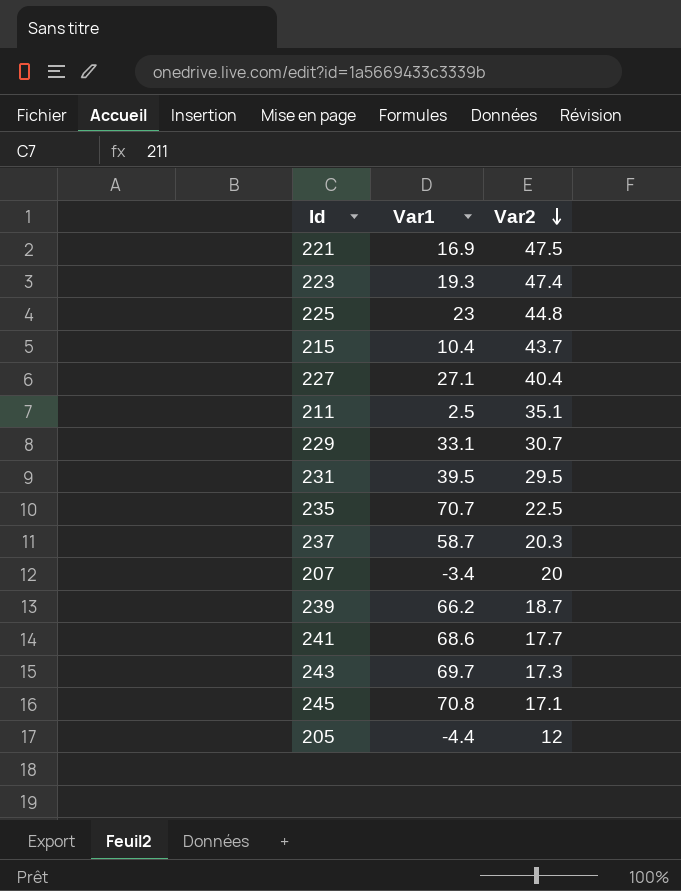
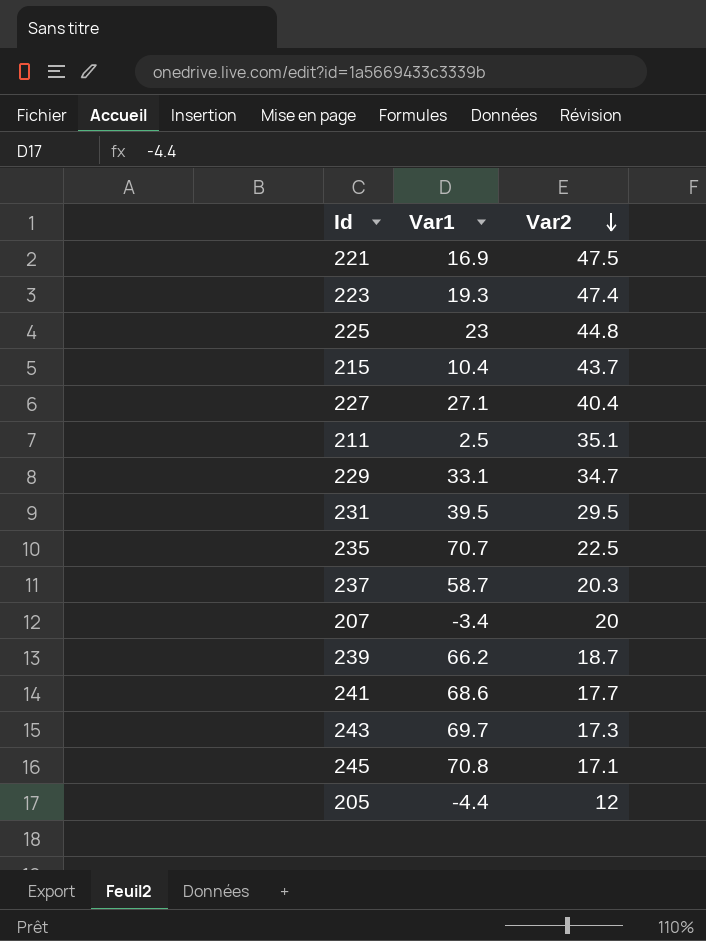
229 | Var2: 30.7 -> 34.7

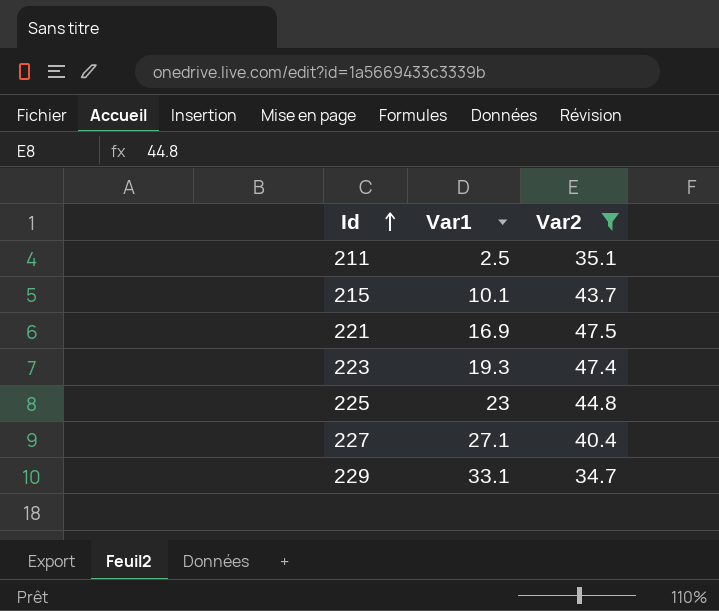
filter: none -> Var2 >= 34.7
row order: Var2 descending -> Id ascending
215 | Var1: 10.4 -> 10.1

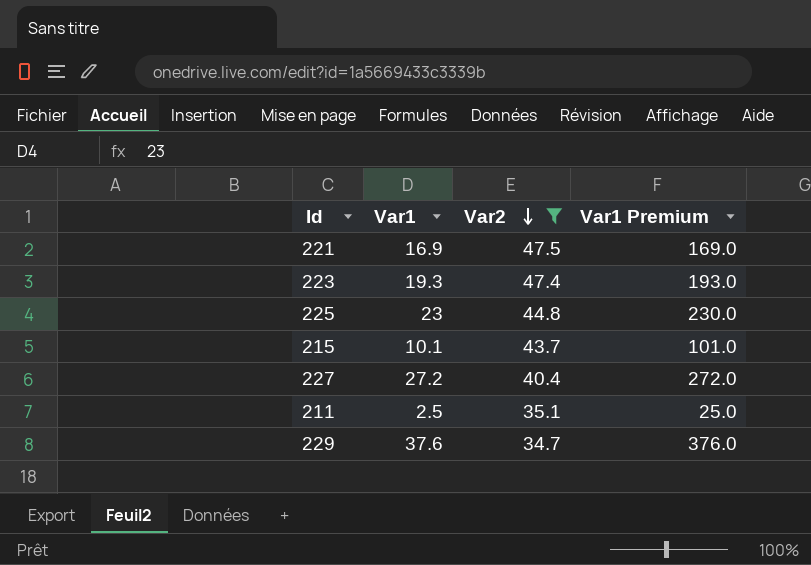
row order: Id ascending -> Var2 descending
column Var1 Premium | formula: none -> [Var1] * 10
227 | Var1: 27.1 -> 27.2
229 | Var1: 33.1 -> 37.6

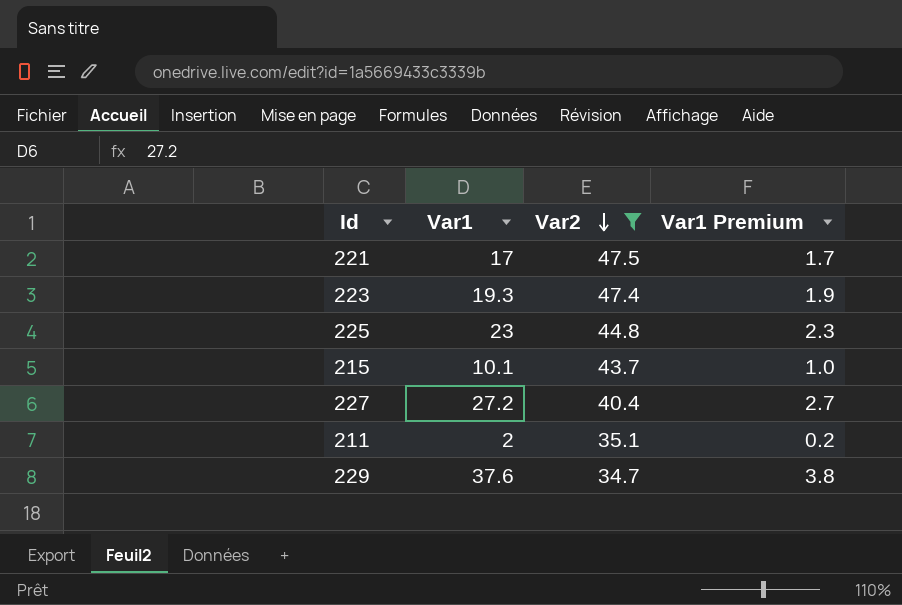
column Var1 Premium | formula: [Var1] * 10 -> [Var1] * 0.1
221 | Var1: 16.9 -> 17
211 | Var1: 2.5 -> 2

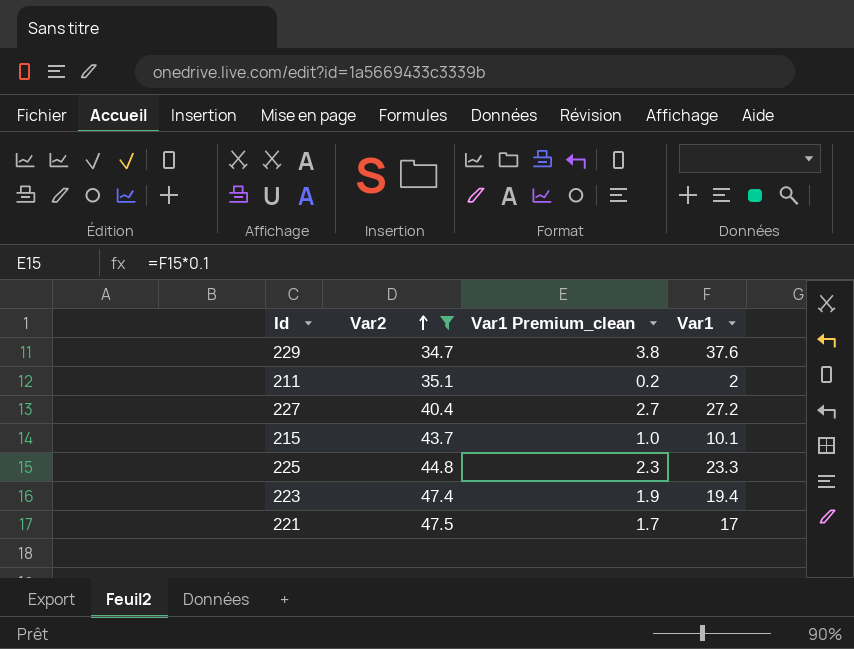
row order: Var2 descending -> Var2 ascending
column name: Var1 Premium -> Var1 Premium_clean
column Var1 | position: 2 -> 4
225 | Var1: 23 -> 23.3
223 | Var1: 19.3 -> 19.4

